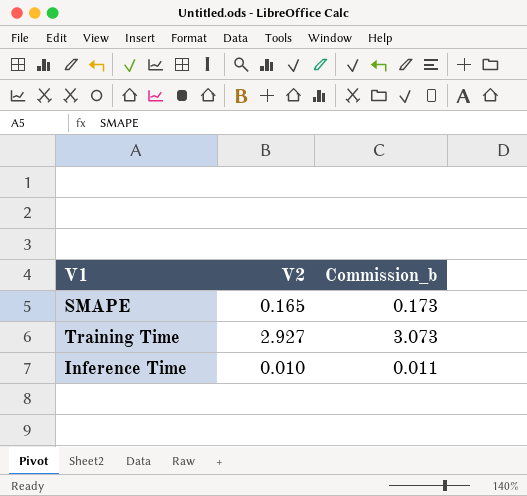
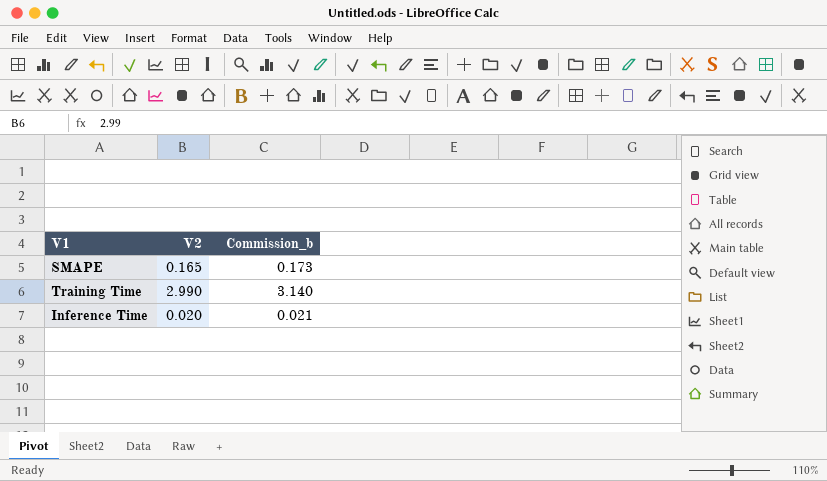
Training Time | V2: 2.927 -> 2.990
Training Time | Commission_b: 3.073 -> 3.140
Inference Time | V2: 0.010 -> 0.020
Inference Time | Commission_b: 0.011 -> 0.021

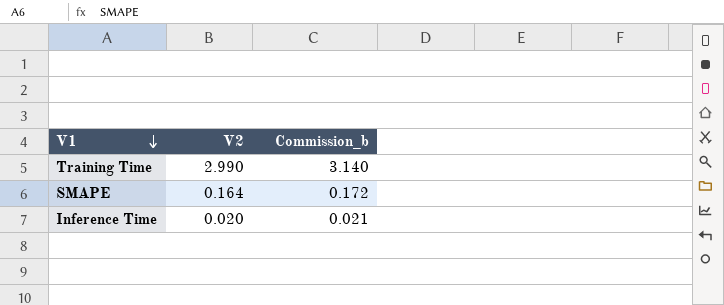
row order: none -> V1 descending
SMAPE | V2: 0.165 -> 0.164
SMAPE | Commission_b: 0.173 -> 0.172

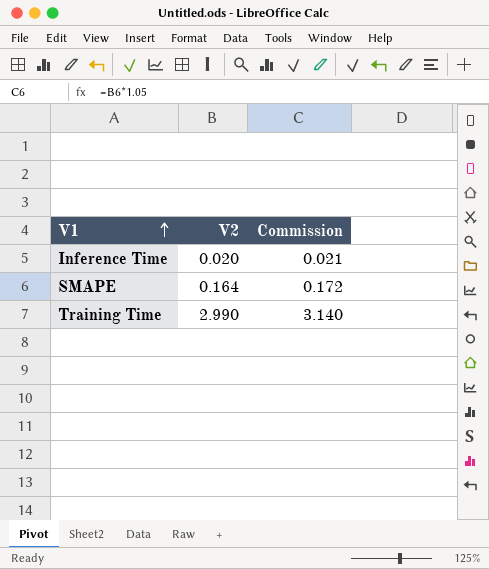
row order: V1 descending -> V1 ascending
column name: Commission_b -> Commission

